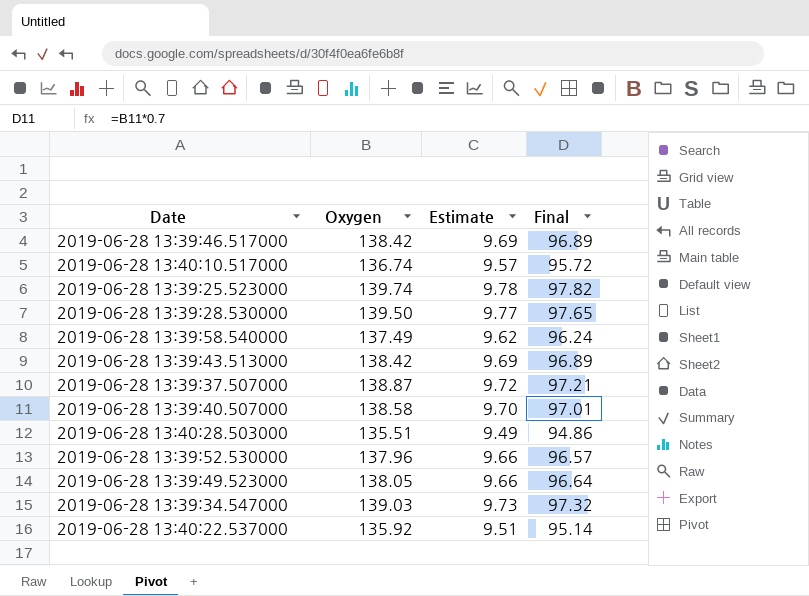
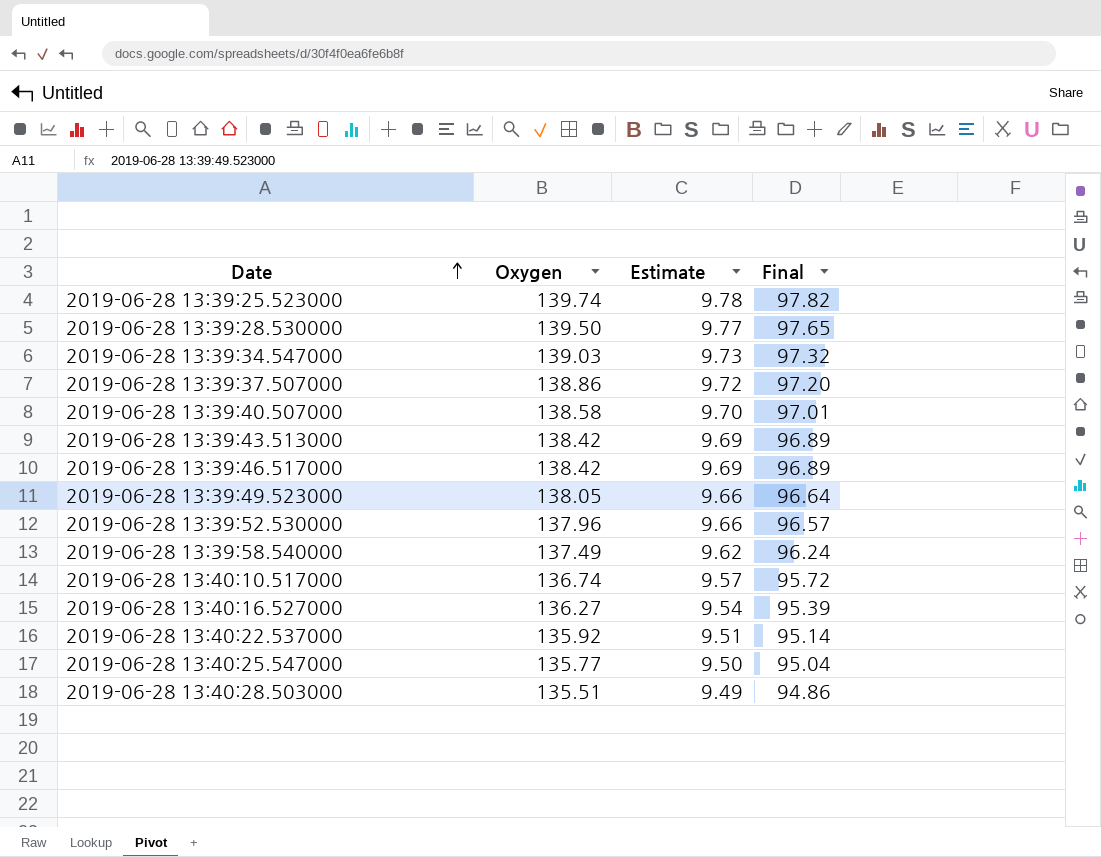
row order: none -> Date ascending
2019-06-28 13:39:37.507000 | Oxygen: 138.87 -> 138.86
2019-06-28 13:39:37.507000 | Final: 97.21 -> 97.20
row 2019-06-28 13:40:16.527000: none -> 136.27 | 9.54 | 95.39
row 2019-06-28 13:40:25.547000: none -> 135.77 | 9.50 | 95.04

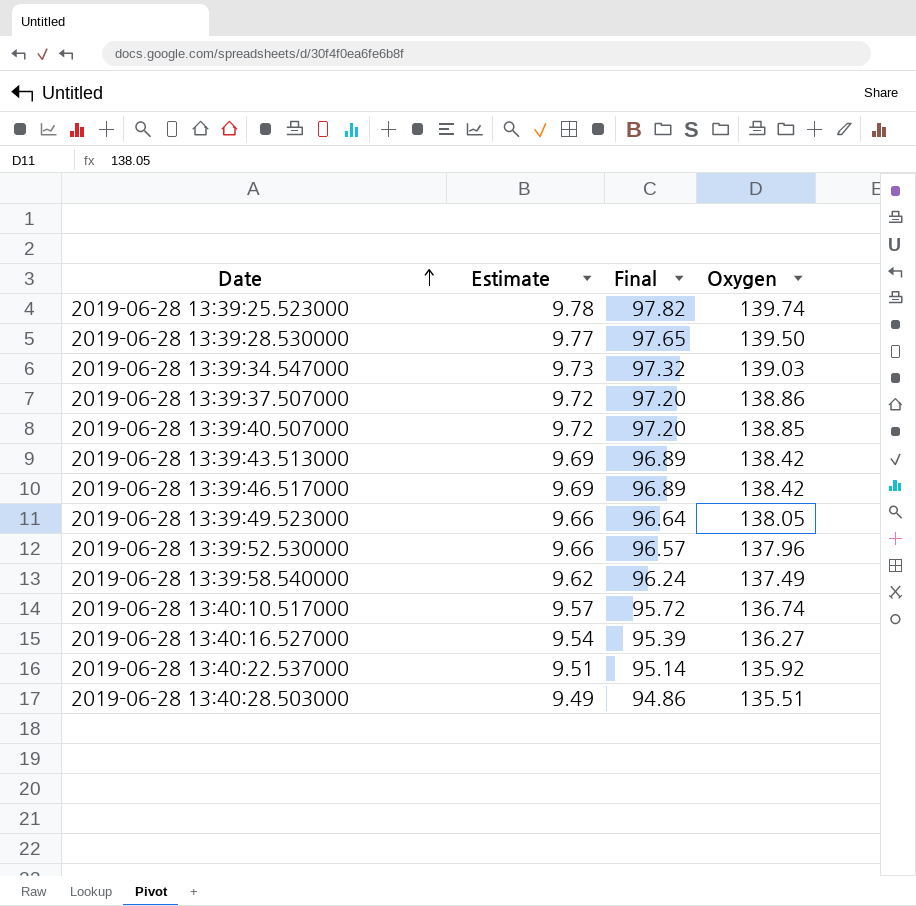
column Oxygen | position: 2 -> 4
row 2019-06-28 13:40:25.547000: 135.77 | 9.50 | 95.04 -> none
2019-06-28 13:39:40.507000 | Estimate: 9.70 -> 9.72
2019-06-28 13:39:40.507000 | Final: 97.01 -> 97.20
2019-06-28 13:39:40.507000 | Oxygen: 138.58 -> 138.85

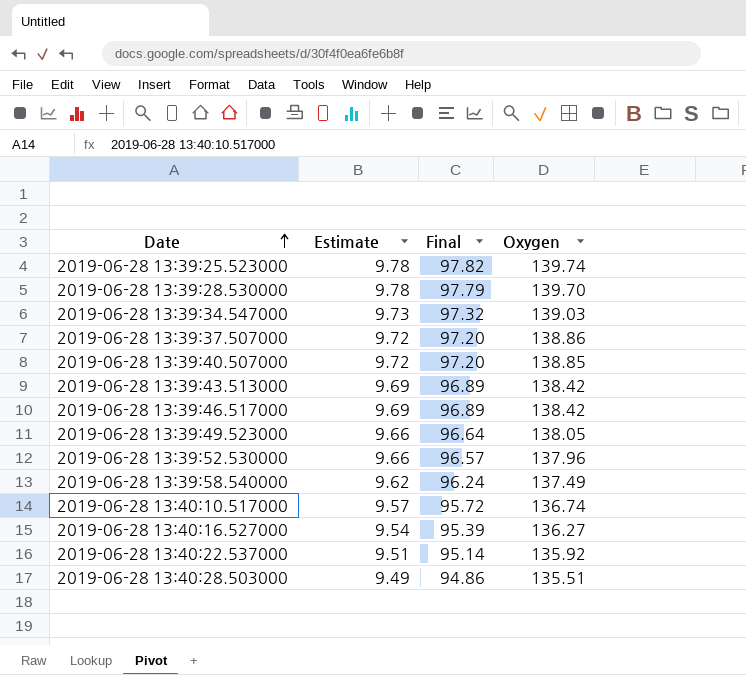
2019-06-28 13:39:28.530000 | Estimate: 9.77 -> 9.78
2019-06-28 13:39:28.530000 | Final: 97.65 -> 97.79
2019-06-28 13:39:28.530000 | Oxygen: 139.50 -> 139.70

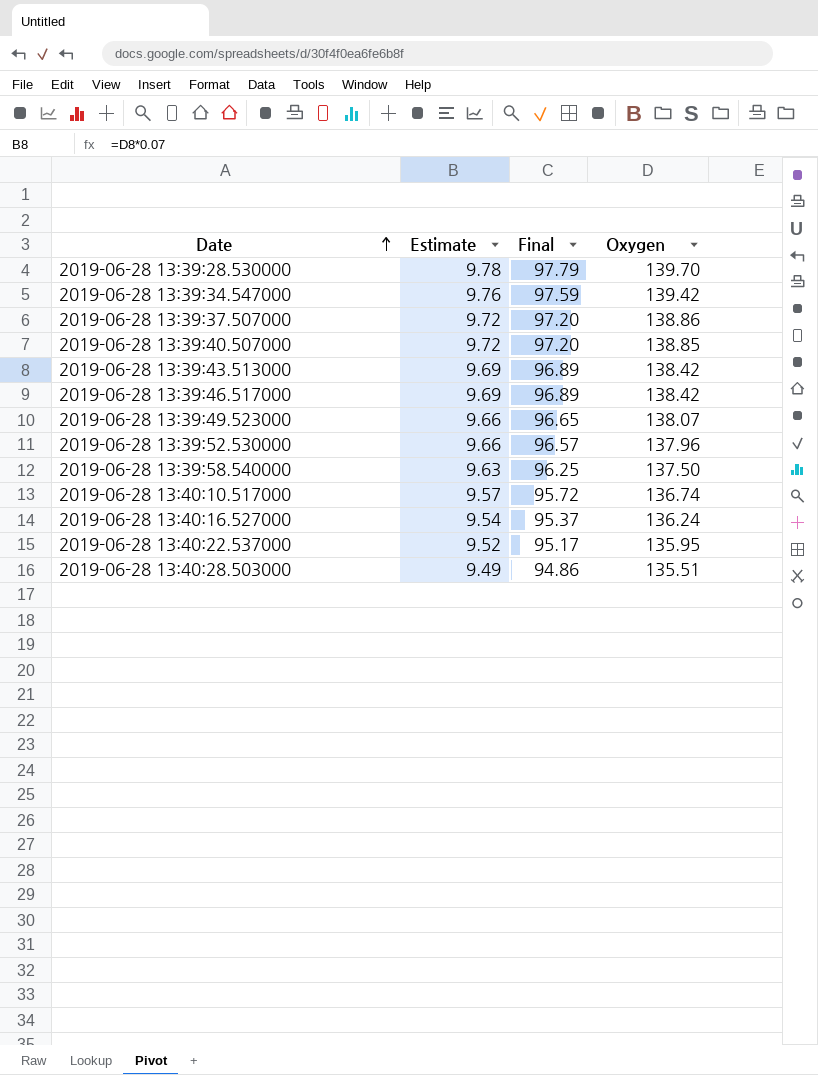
row 2019-06-28 13:39:25.523000: 9.78 | 97.82 | 139.74 -> none
2019-06-28 13:39:34.547000 | Estimate: 9.73 -> 9.76
2019-06-28 13:39:34.547000 | Final: 97.32 -> 97.59
2019-06-28 13:39:34.547000 | Oxygen: 139.03 -> 139.42
2019-06-28 13:39:49.523000 | Final: 96.64 -> 96.65
2019-06-28 13:39:49.523000 | Oxygen: 138.05 -> 138.07
2019-06-28 13:39:58.540000 | Estimate: 9.62 -> 9.63
2019-06-28 13:39:58.540000 | Final: 96.24 -> 96.25
2019-06-28 13:39:58.540000 | Oxygen: 137.49 -> 137.50
2019-06-28 13:40:16.527000 | Final: 95.39 -> 95.37
2019-06-28 13:40:16.527000 | Oxygen: 136.27 -> 136.24
2019-06-28 13:40:22.537000 | Estimate: 9.51 -> 9.52
2019-06-28 13:40:22.537000 | Final: 95.14 -> 95.17
2019-06-28 13:40:22.537000 | Oxygen: 135.92 -> 135.95

